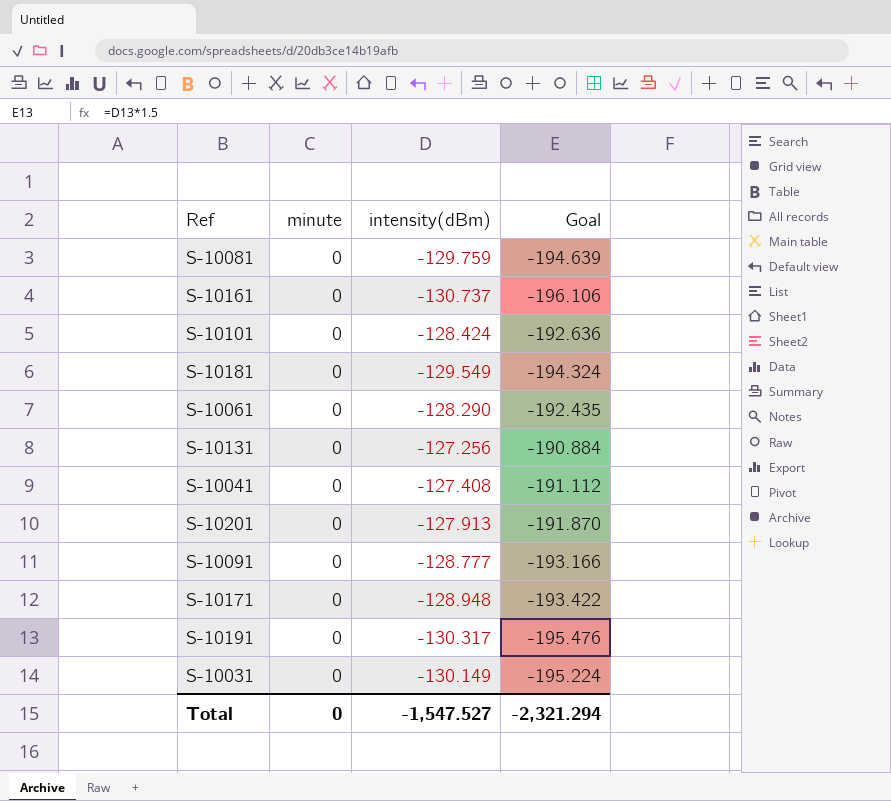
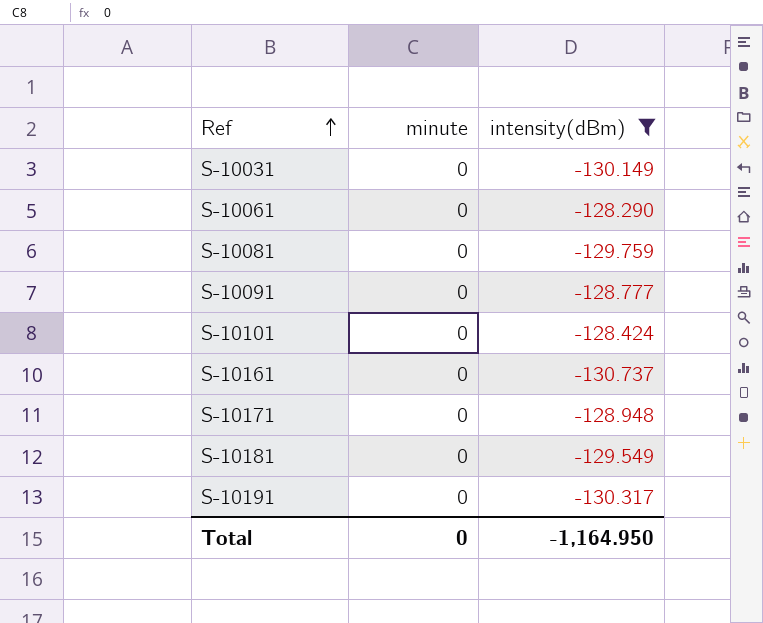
filter: none -> intensity(dBm) <= -128.290
row order: none -> Ref ascending
column Goal | formula: [intensity(dBm)] * 1.5 -> none
Total | intensity(dBm): -1,547.527 -> -1,164.950

